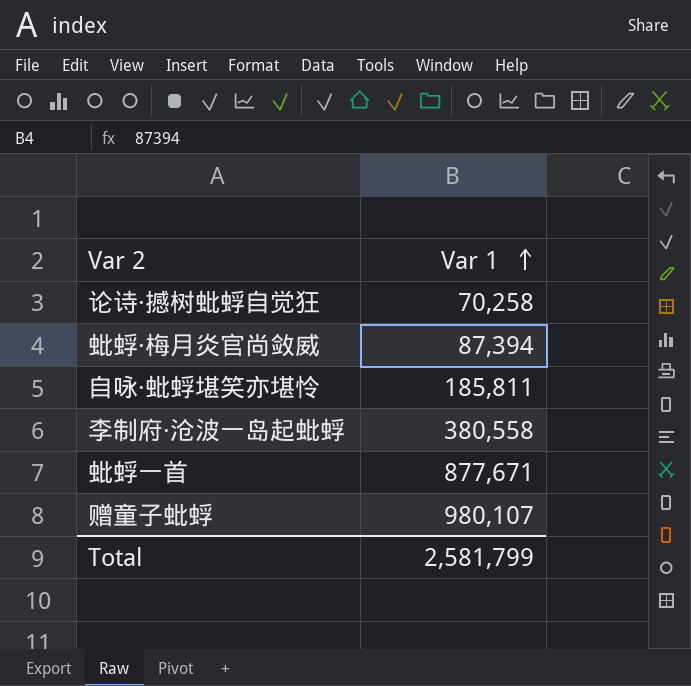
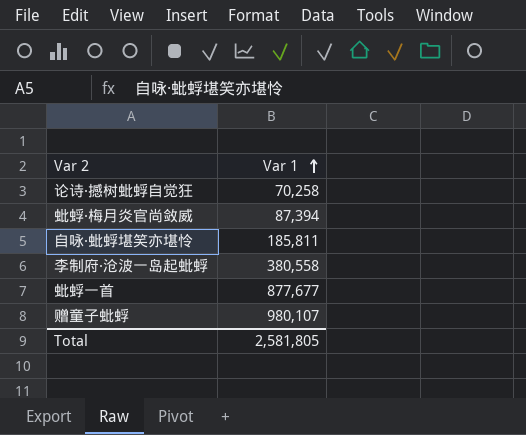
蚍蜉一首 | Var 1: 877,671 -> 877,677
Total | Var 1: 2,581,799 -> 2,581,805

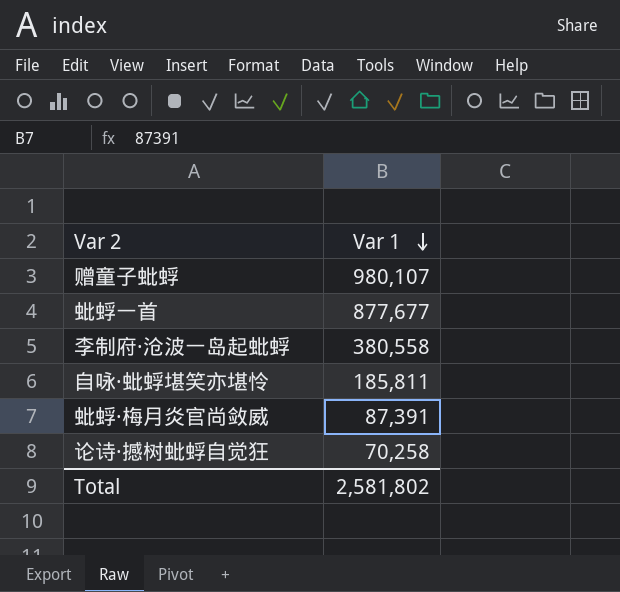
row order: Var 1 ascending -> Var 1 descending
蚍蜉·梅月炎官尚敛威 | Var 1: 87,394 -> 87,391
Total | Var 1: 2,581,805 -> 2,581,802

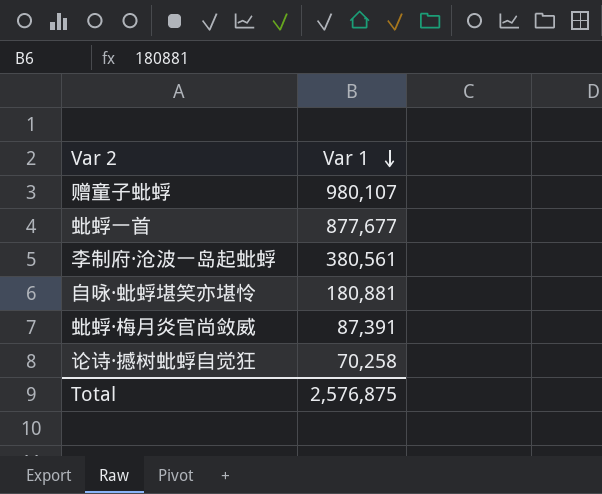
李制府·沧波一岛起蚍蜉 | Var 1: 380,558 -> 380,561
自咏·蚍蜉堪笑亦堪怜 | Var 1: 185,811 -> 180,881
Total | Var 1: 2,581,802 -> 2,576,875

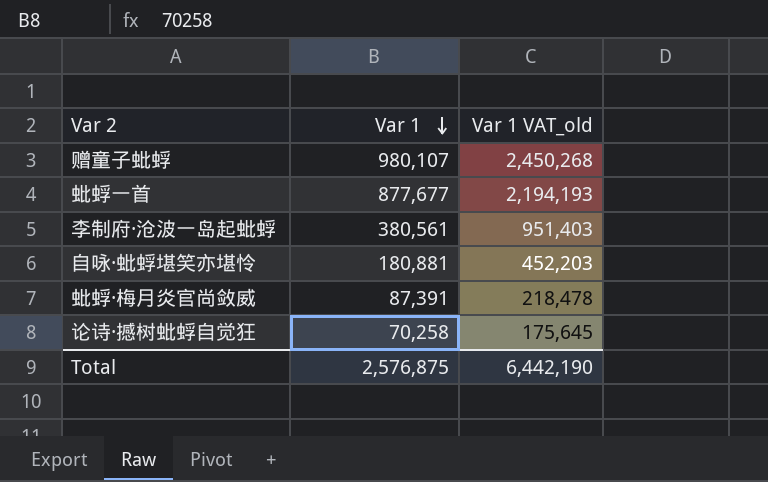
column Var 1 VAT_old | formula: none -> [Var 1] * 2.5

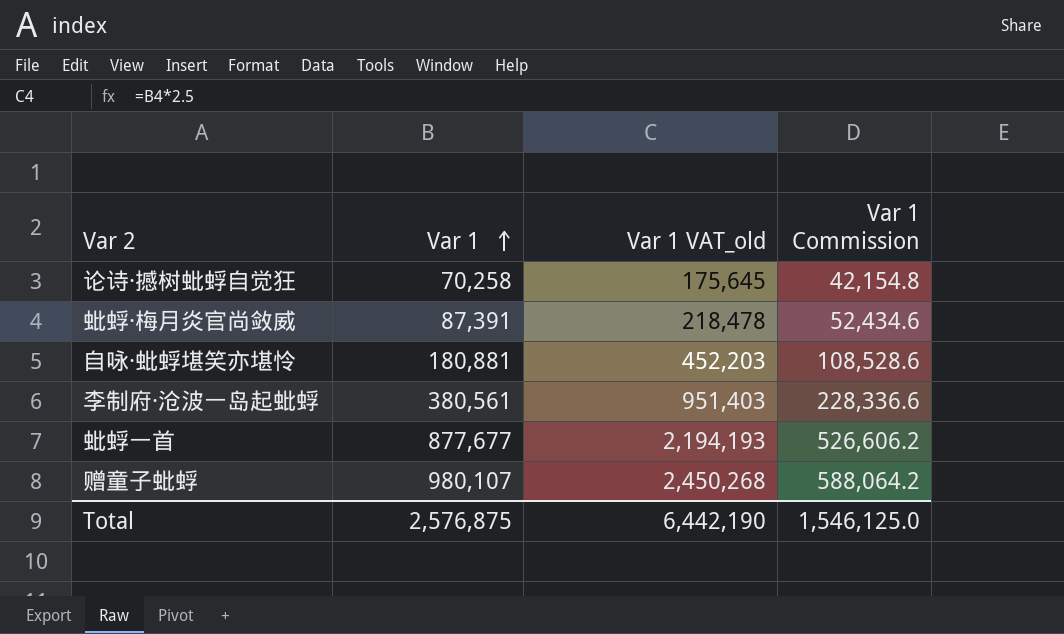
row order: Var 1 descending -> Var 1 ascending
column Var 1 Commission | formula: none -> [Var 1] * 0.6

